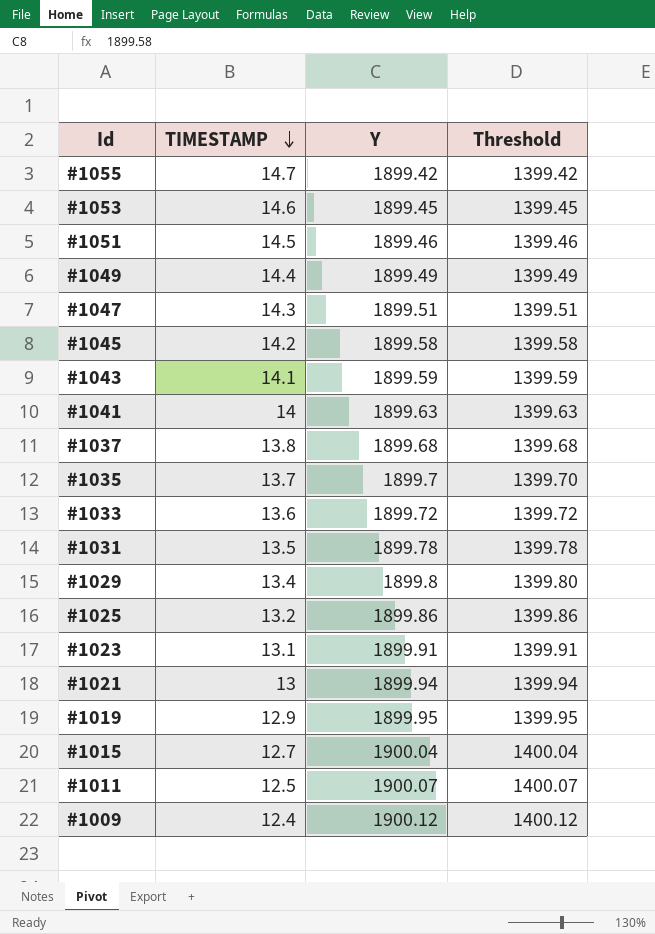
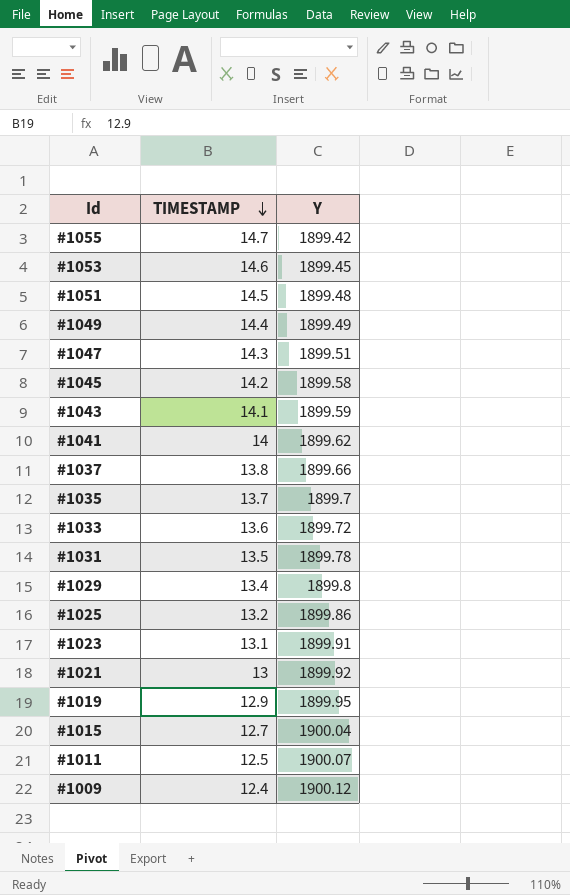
column Threshold | formula: [Y] - 500 -> none
#1051 | Y: 1899.46 -> 1899.48
#1041 | Y: 1899.63 -> 1899.62
#1037 | Y: 1899.68 -> 1899.66
#1021 | Y: 1899.94 -> 1899.92

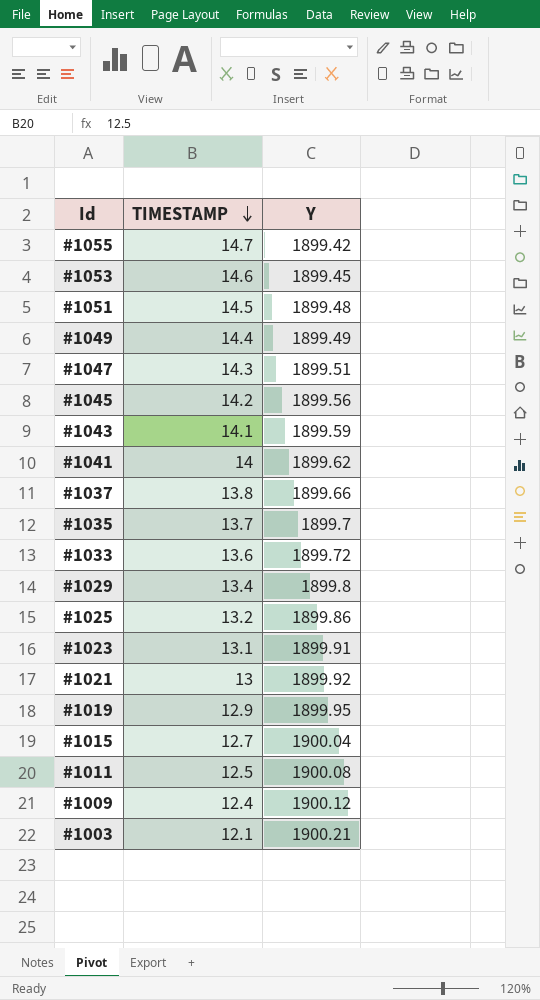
row #1031: 13.5 | 1899.78 -> none
#1045 | Y: 1899.58 -> 1899.56
#1011 | Y: 1900.07 -> 1900.08
row #1003: none -> 12.1 | 1900.21

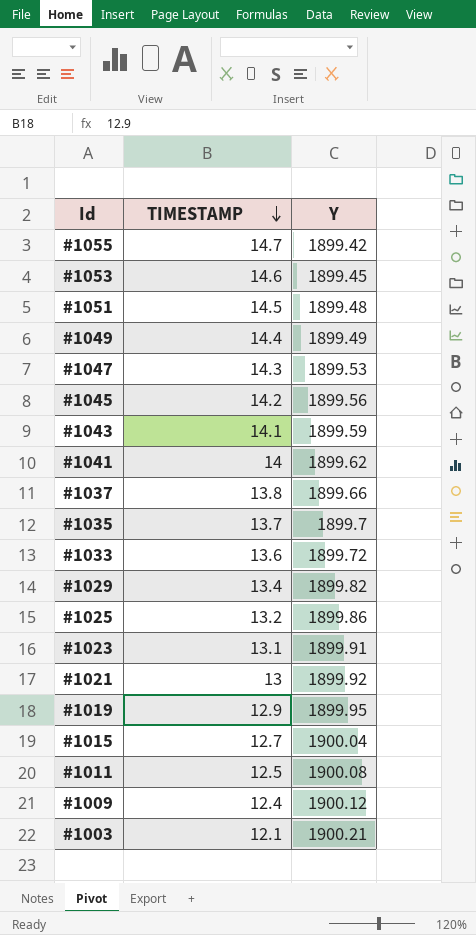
#1047 | Y: 1899.51 -> 1899.53
#1029 | Y: 1899.8 -> 1899.82

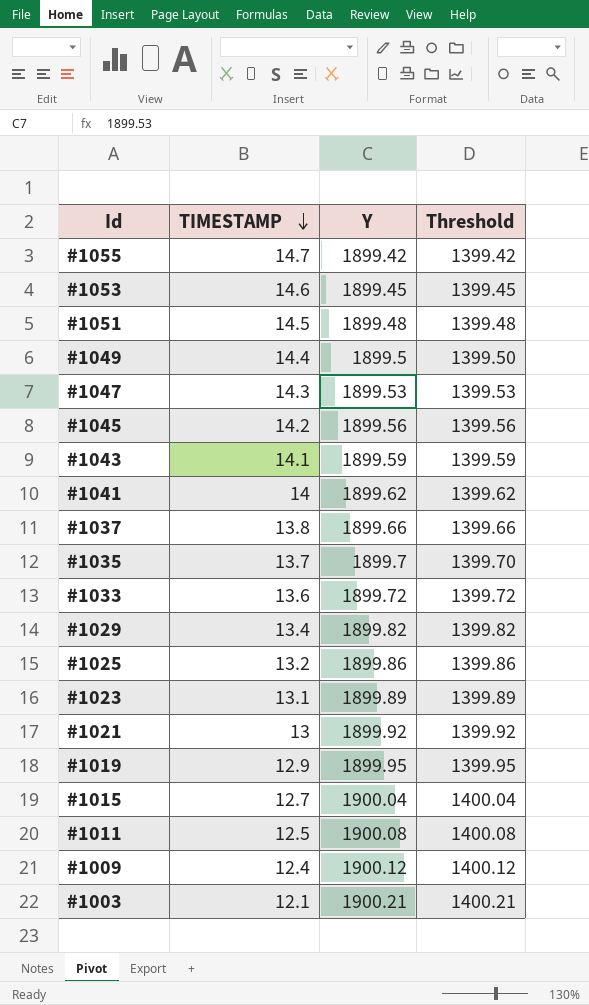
column Threshold | formula: none -> [Y] - 500
#1049 | Y: 1899.49 -> 1899.5
#1023 | Y: 1899.91 -> 1899.89

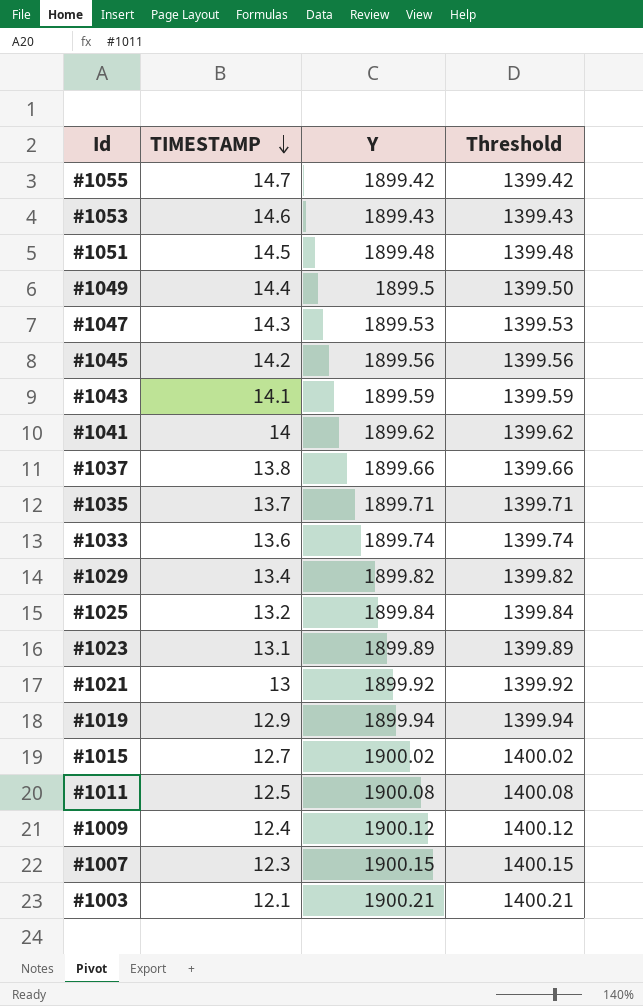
#1053 | Y: 1899.45 -> 1899.43
#1053 | Threshold: 1399.45 -> 1399.43
#1035 | Y: 1899.7 -> 1899.71
#1035 | Threshold: 1399.70 -> 1399.71
#1033 | Y: 1899.72 -> 1899.74
#1033 | Threshold: 1399.72 -> 1399.74
#1025 | Y: 1899.86 -> 1899.84
#1025 | Threshold: 1399.86 -> 1399.84
#1019 | Y: 1899.95 -> 1899.94
#1019 | Threshold: 1399.95 -> 1399.94
#1015 | Y: 1900.04 -> 1900.02
#1015 | Threshold: 1400.04 -> 1400.02
row #1007: none -> 12.3 | 1900.15 | 1400.15

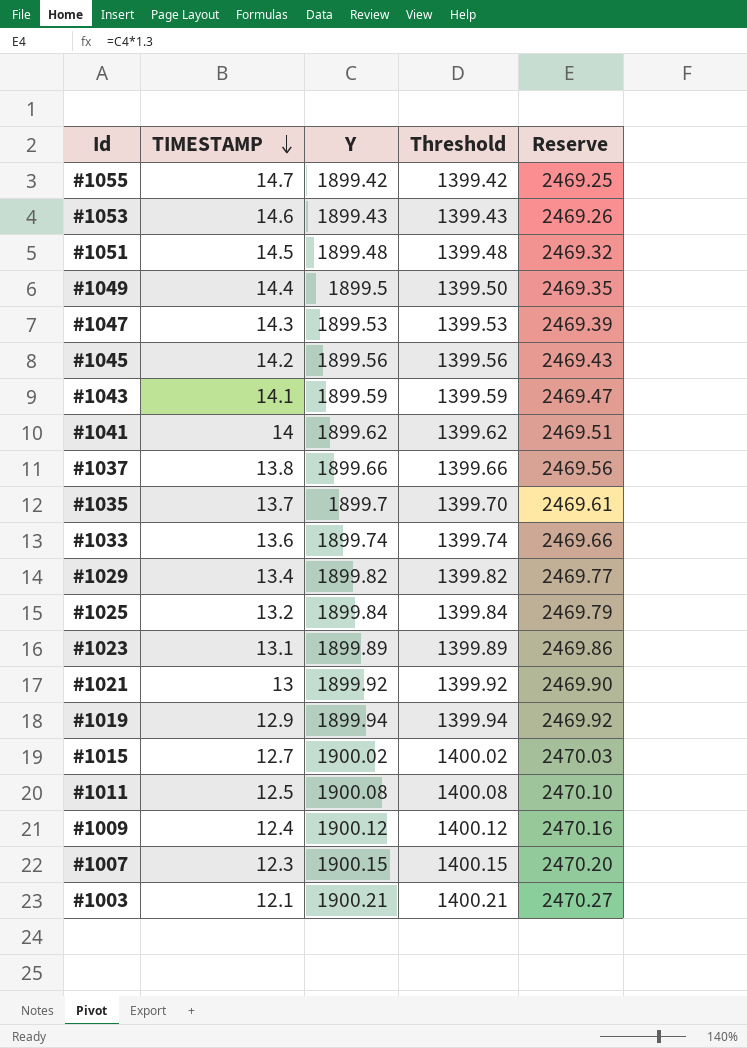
column Reserve | formula: none -> [Y] * 1.3
#1035 | Y: 1899.71 -> 1899.7
#1035 | Threshold: 1399.71 -> 1399.70

